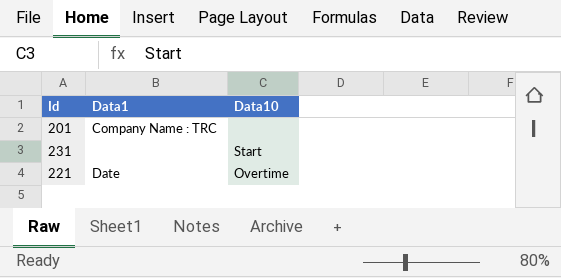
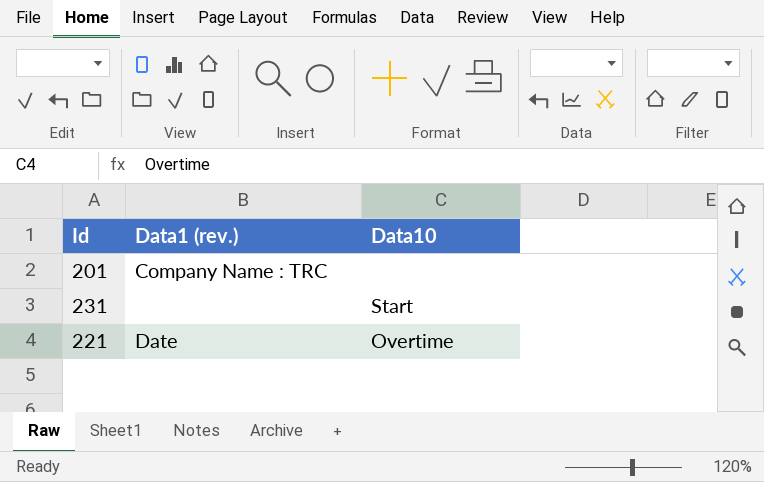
column name: Data1 -> Data1 (rev.)

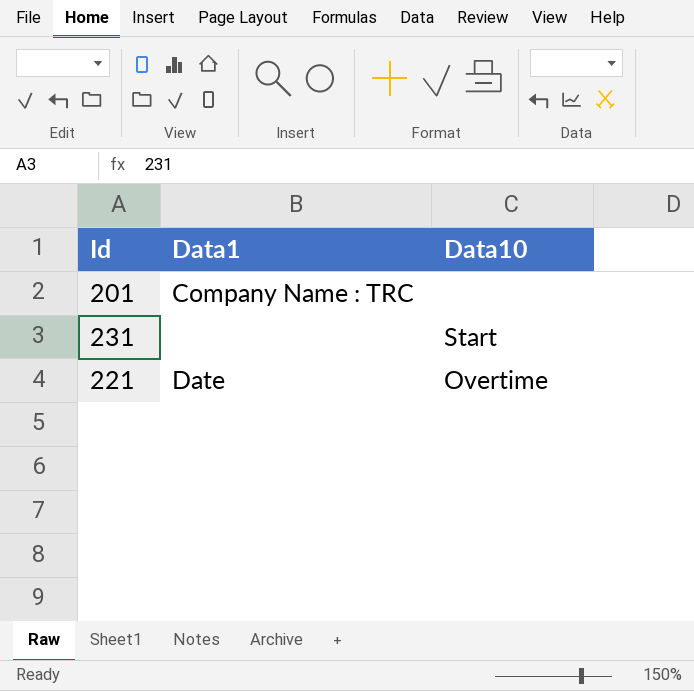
column name: Data1 (rev.) -> Data1

